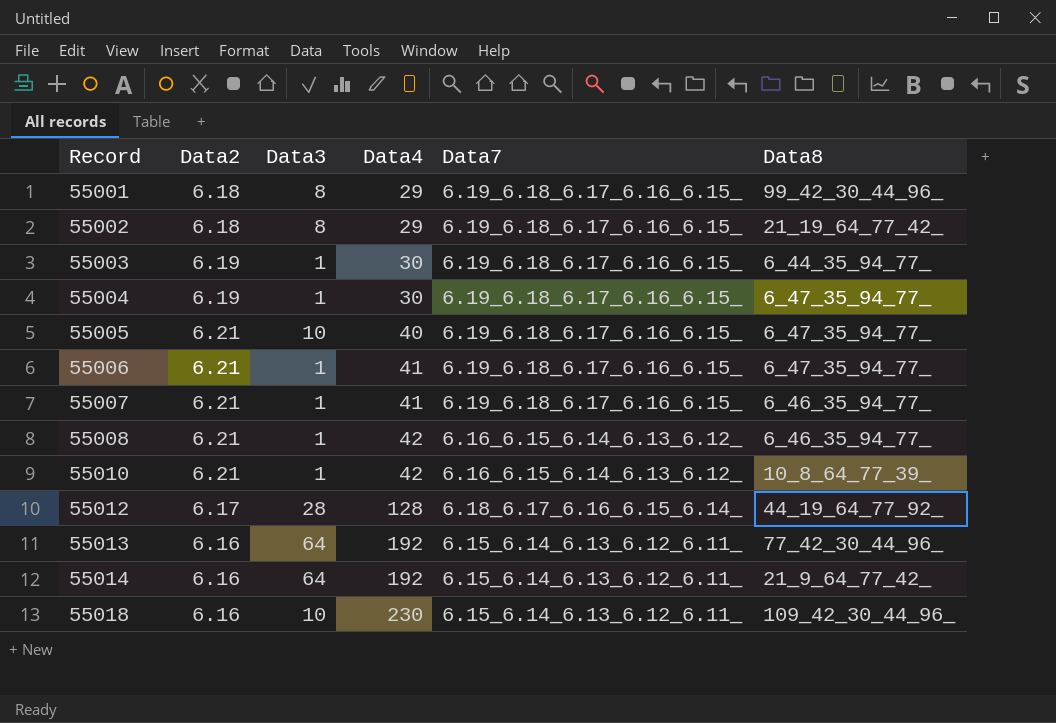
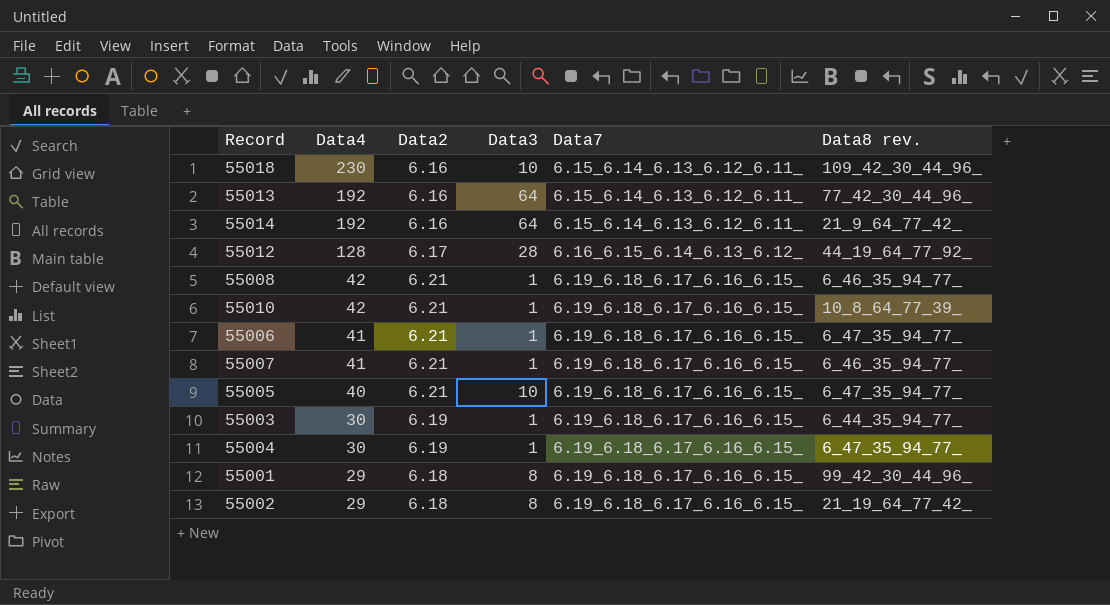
row order: Record ascending -> Data4 descending
column Data4 | position: 4 -> 2
column name: Data8 -> Data8 rev.
55012 | Data7: 6.18_6.17_6.16_6.15_6.14_ -> 6.16_6.15_6.14_6.13_6.12_
55008 | Data7: 6.16_6.15_6.14_6.13_6.12_ -> 6.19_6.18_6.17_6.16_6.15_
55010 | Data7: 6.16_6.15_6.14_6.13_6.12_ -> 6.19_6.18_6.17_6.16_6.15_

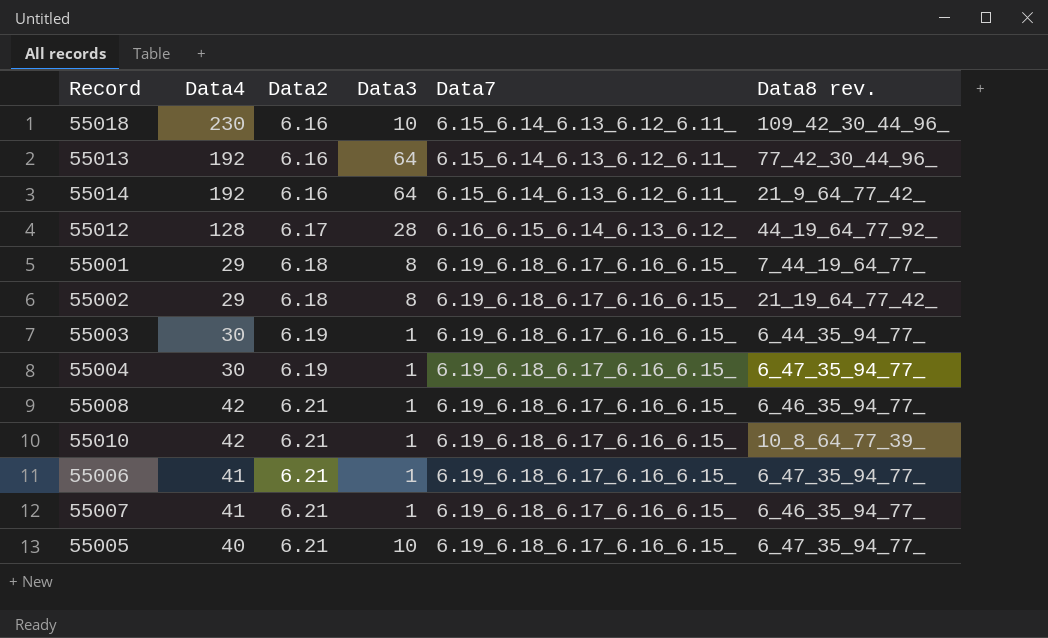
row order: Data4 descending -> Data2 ascending
55001 | Data8 rev.: 99_42_30_44_96_ -> 7_44_19_64_77_

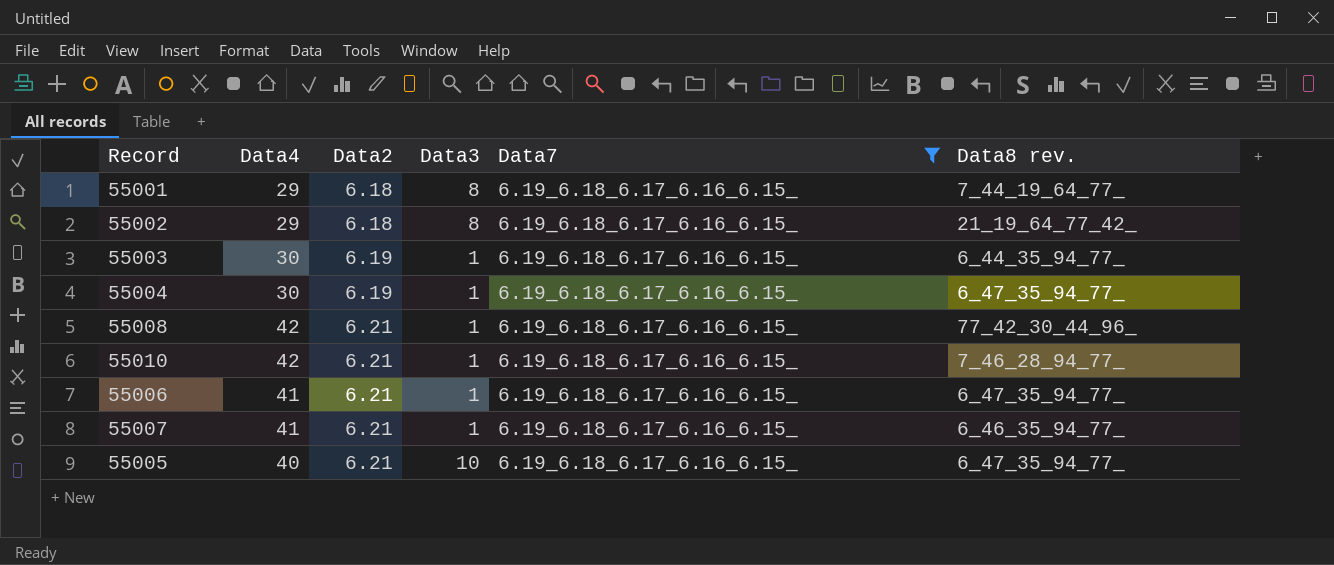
filter: none -> Data7 = 6.19_6.18_6.17_6.16_6.15_
55008 | Data8 rev.: 6_46_35_94_77_ -> 77_42_30_44_96_
55010 | Data8 rev.: 10_8_64_77_39_ -> 7_46_28_94_77_

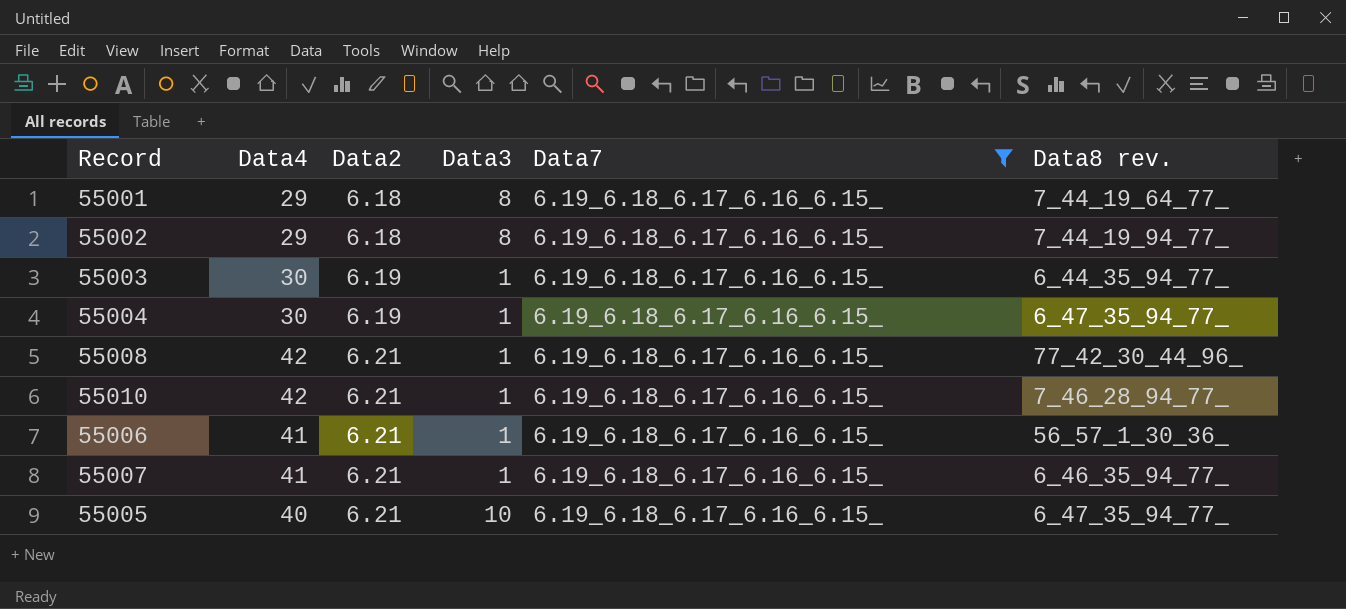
55002 | Data8 rev.: 21_19_64_77_42_ -> 7_44_19_94_77_
55006 | Data8 rev.: 6_47_35_94_77_ -> 56_57_1_30_36_

